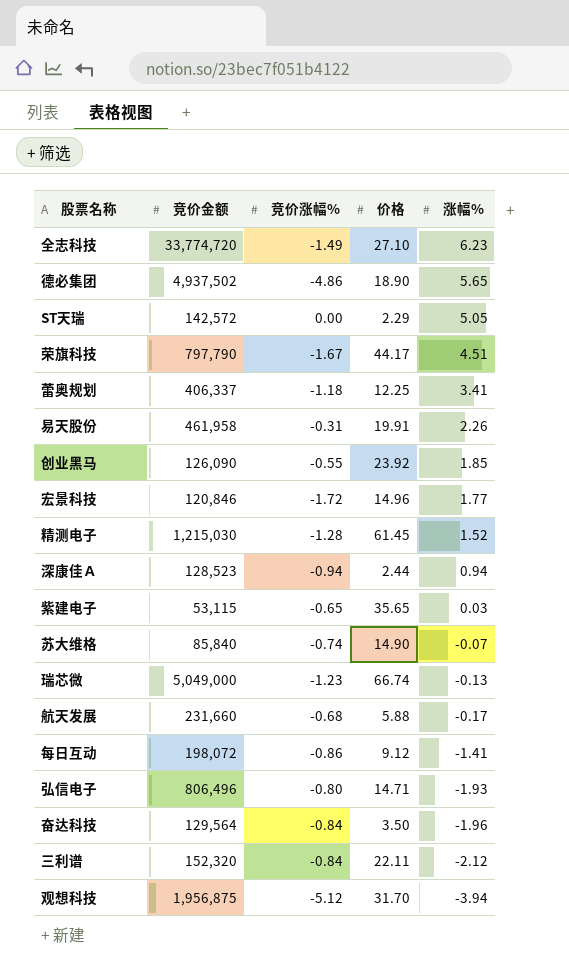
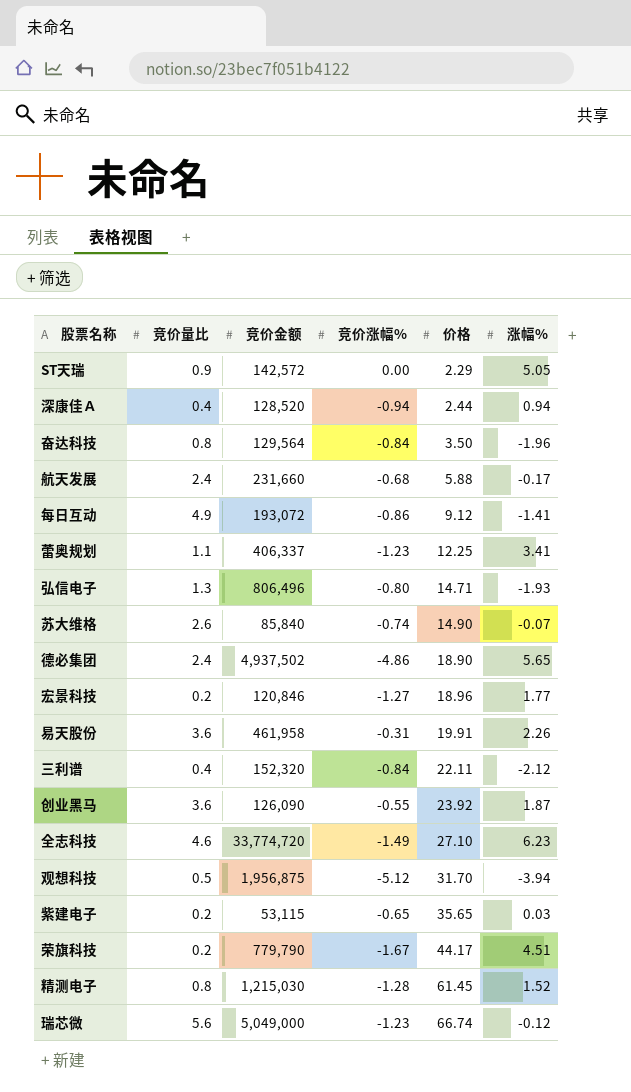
row order: 涨幅% descending -> 价格 ascending
column 竞价量比 | position: none -> 2
深康佳Ａ | 竞价金额: 128,523 -> 128,520
每日互动 | 竞价金额: 198,072 -> 193,072
蕾奥规划 | 竞价涨幅%: -1.18 -> -1.23
宏景科技 | 竞价涨幅%: -1.72 -> -1.27
宏景科技 | 价格: 14.96 -> 18.96
创业黑马 | 涨幅%: 1.85 -> 1.87
荣旗科技 | 竞价金额: 797,790 -> 779,790
瑞芯微 | 涨幅%: -0.13 -> -0.12

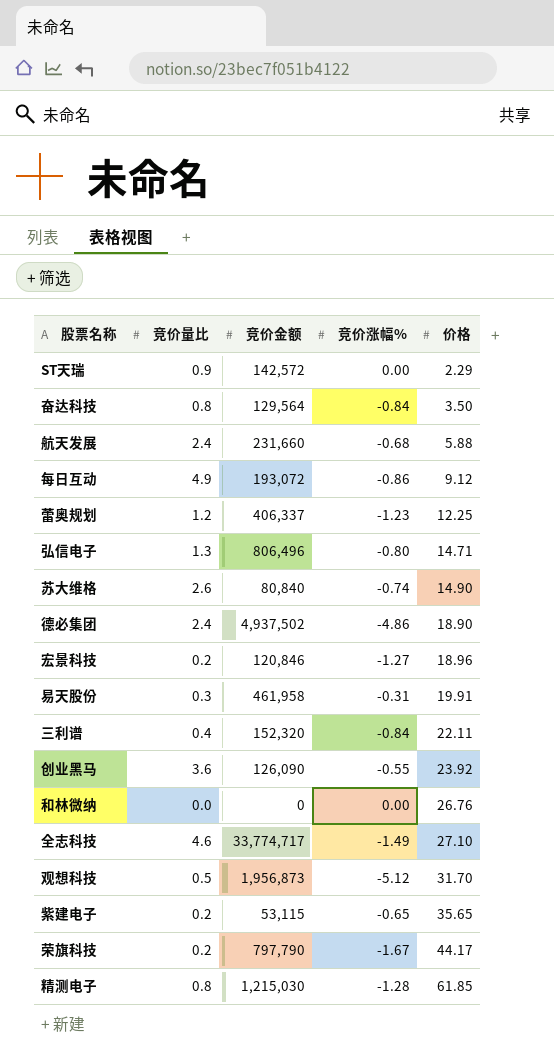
column 涨幅% | position: 6 -> none
row 深康佳Ａ: 0.4 | 128,520 | -0.94 | 2.44 | 0.94 -> none
row 瑞芯微: 5.6 | 5,049,000 | -1.23 | 66.74 | -0.12 -> none
蕾奥规划 | 竞价量比: 1.1 -> 1.2
苏大维格 | 竞价金额: 85,840 -> 80,840
易天股份 | 竞价量比: 3.6 -> 0.3
row 和林微纳: none -> 0.0 | 0 | 0.00 | 26.76
全志科技 | 竞价金额: 33,774,720 -> 33,774,717
观想科技 | 竞价金额: 1,956,875 -> 1,956,873
荣旗科技 | 竞价金额: 779,790 -> 797,790
精测电子 | 价格: 61.45 -> 61.85

